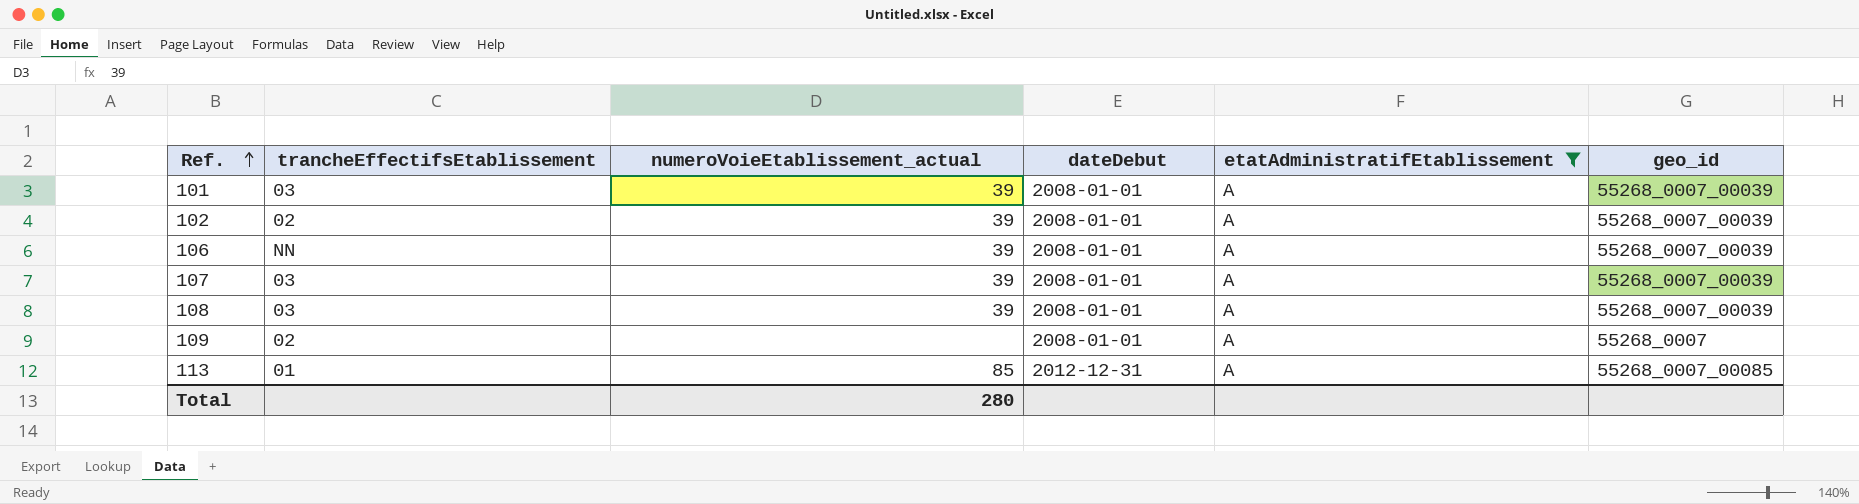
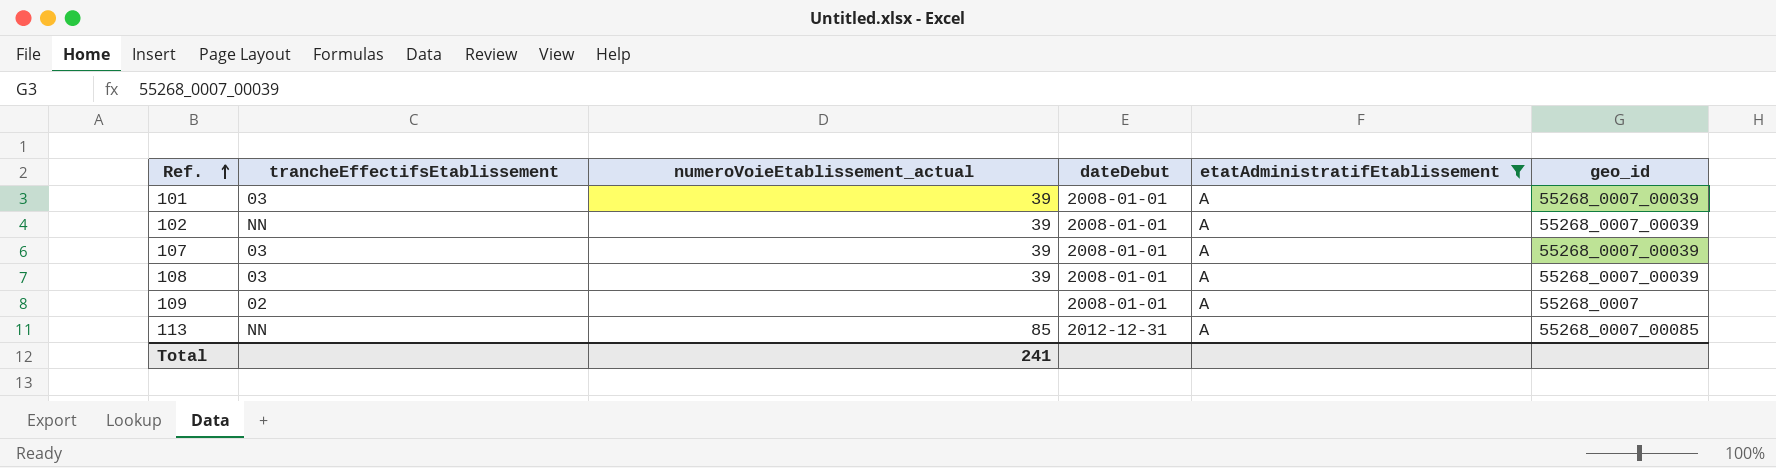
row 106: NN | 39 | 2008-01-01 | A | 55268_0007_00039 -> none
102 | trancheEffectifsEtablissement: 02 -> NN
113 | trancheEffectifsEtablissement: 01 -> NN
Total | numeroVoieEtablissement_actual: 280 -> 241

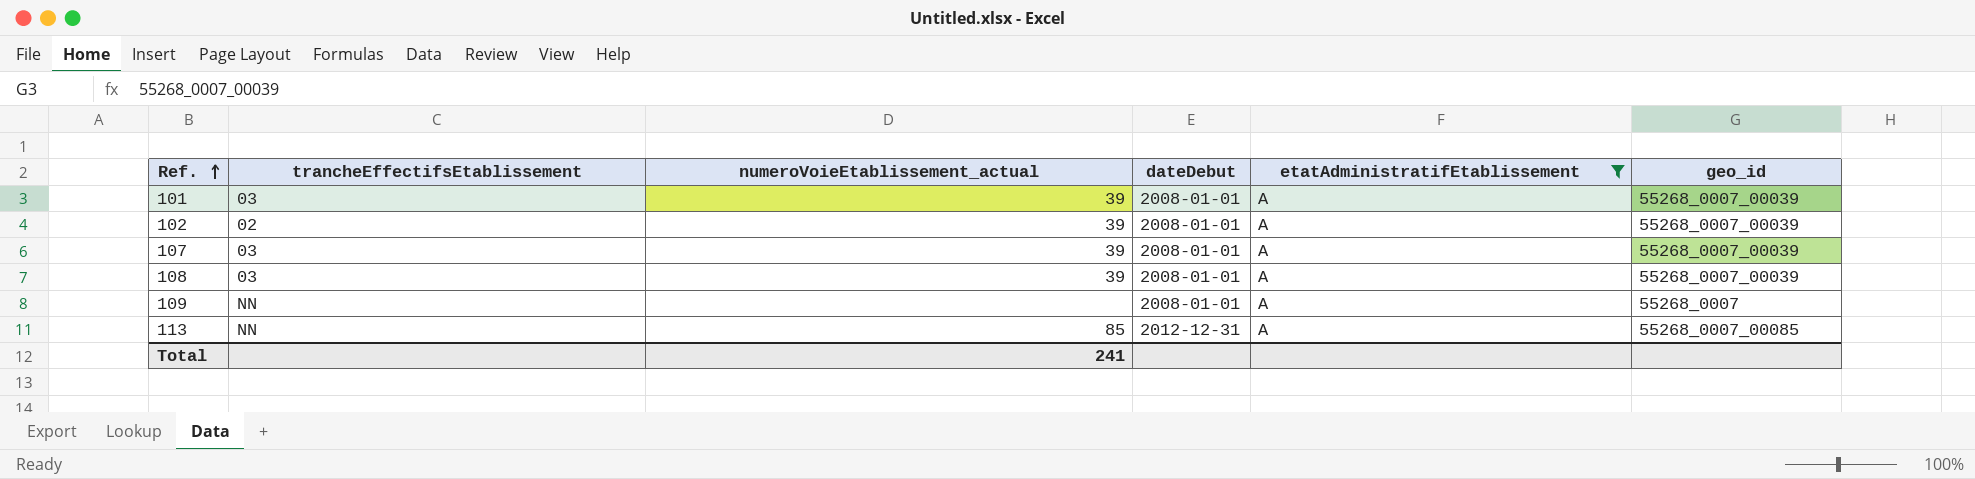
102 | trancheEffectifsEtablissement: NN -> 02
109 | trancheEffectifsEtablissement: 02 -> NN

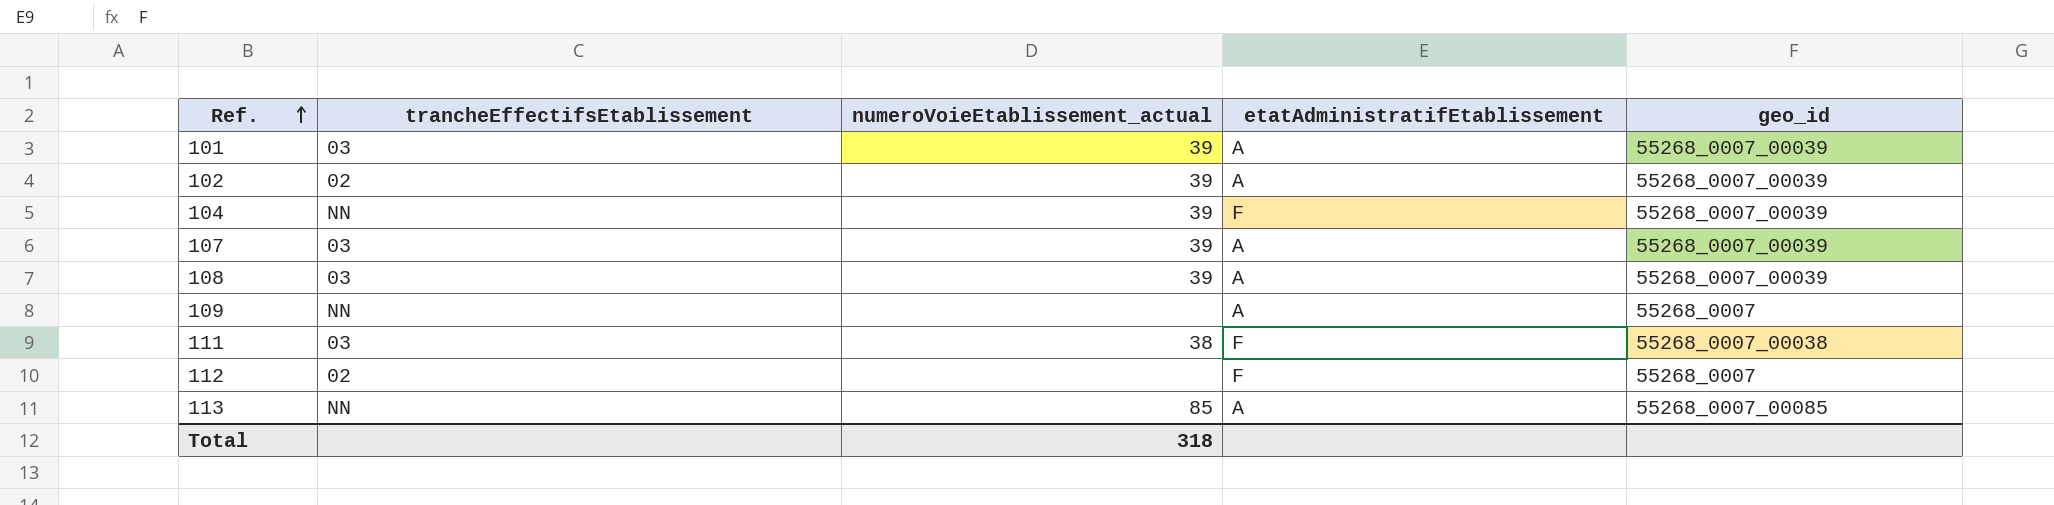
filter: etatAdministratifEtablissement = A -> none
column dateDebut | position: 4 -> none
Total | numeroVoieEtablissement_actual: 241 -> 318

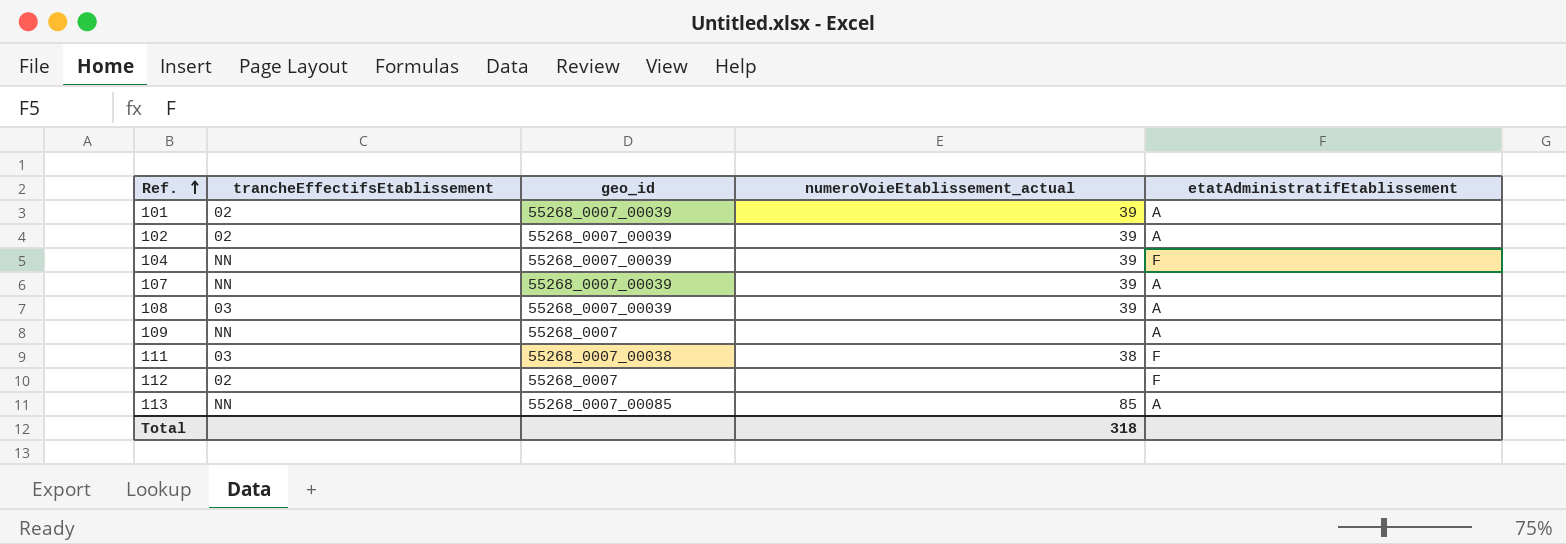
column geo_id | position: 5 -> 3
101 | trancheEffectifsEtablissement: 03 -> 02
107 | trancheEffectifsEtablissement: 03 -> NN

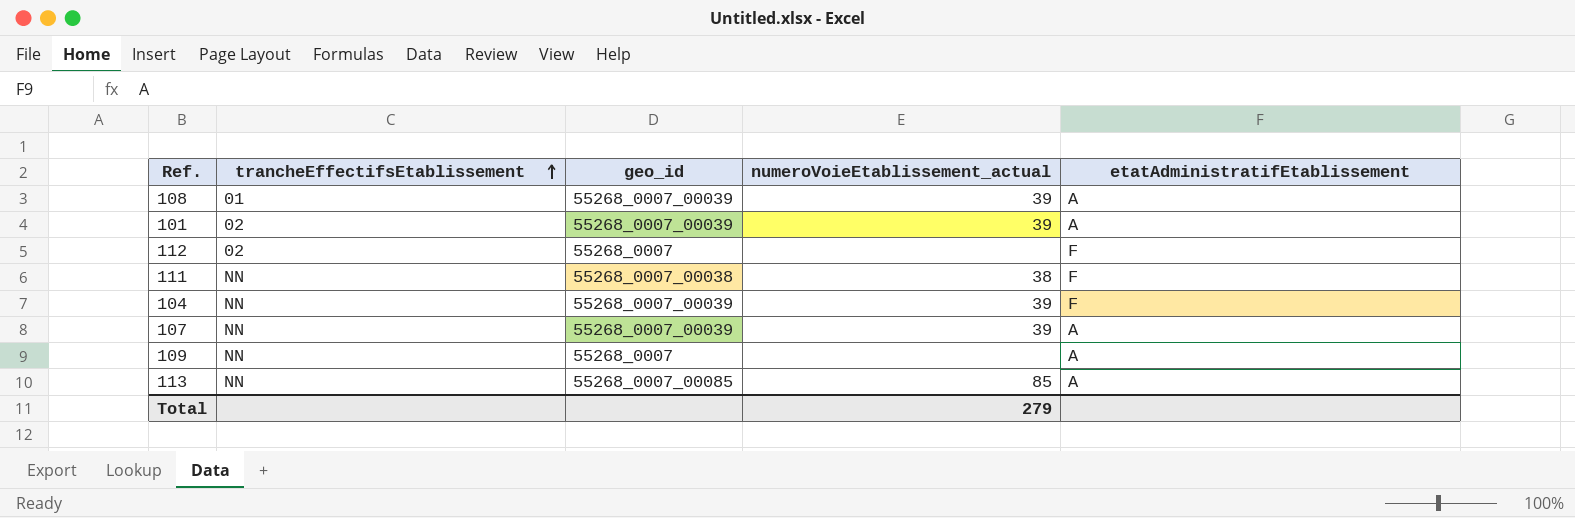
row order: Ref. ascending -> trancheEffectifsEtablissement ascending
row 102: 02 | 55268_0007_00039 | 39 | A -> none
108 | trancheEffectifsEtablissement: 03 -> 01
111 | trancheEffectifsEtablissement: 03 -> NN
Total | numeroVoieEtablissement_actual: 318 -> 279

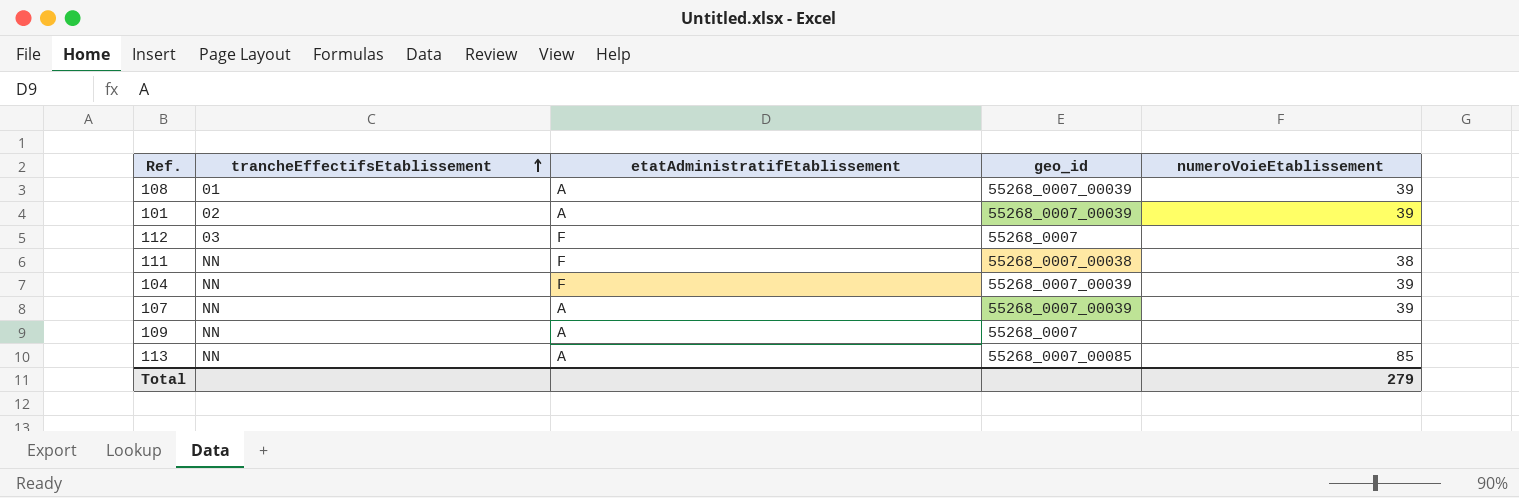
column etatAdministratifEtablissement | position: 5 -> 3
column name: numeroVoieEtablissement_actual -> numeroVoieEtablissement
112 | trancheEffectifsEtablissement: 02 -> 03

